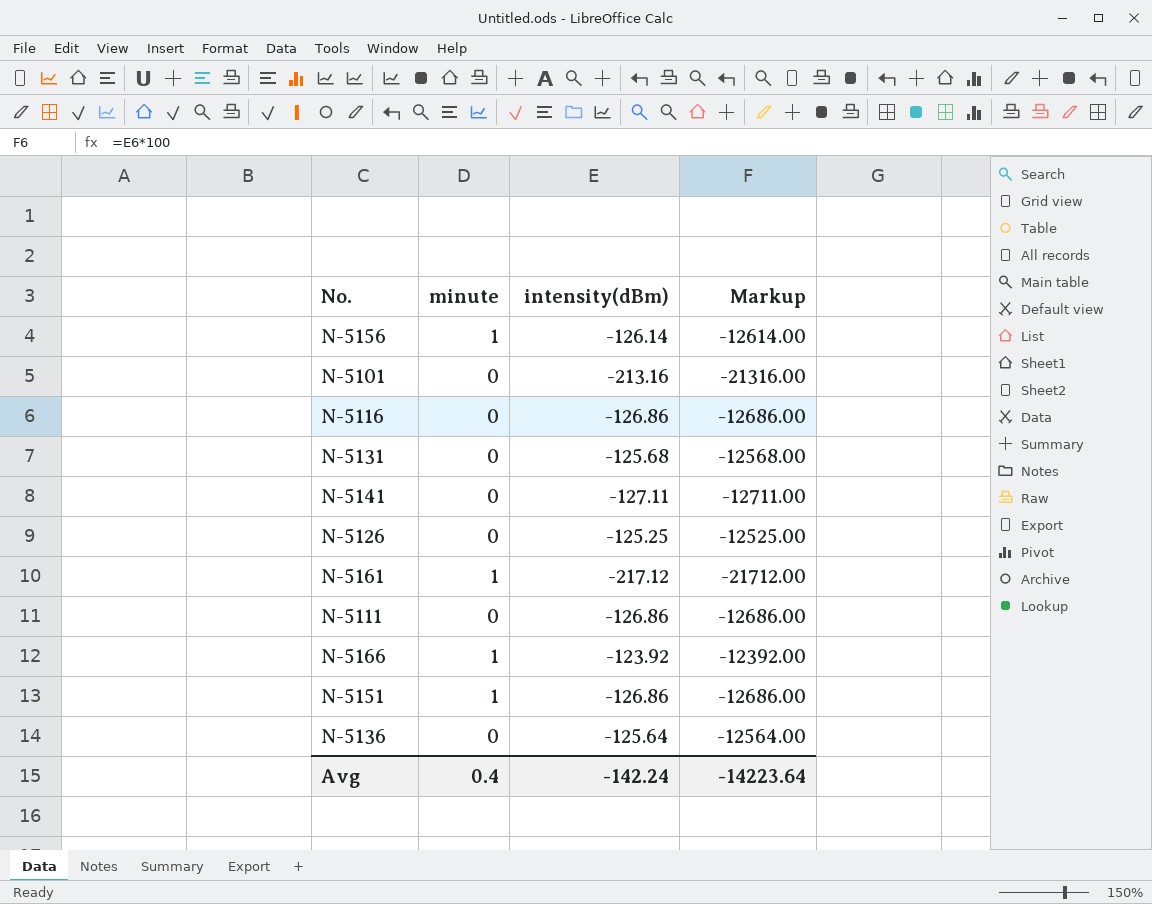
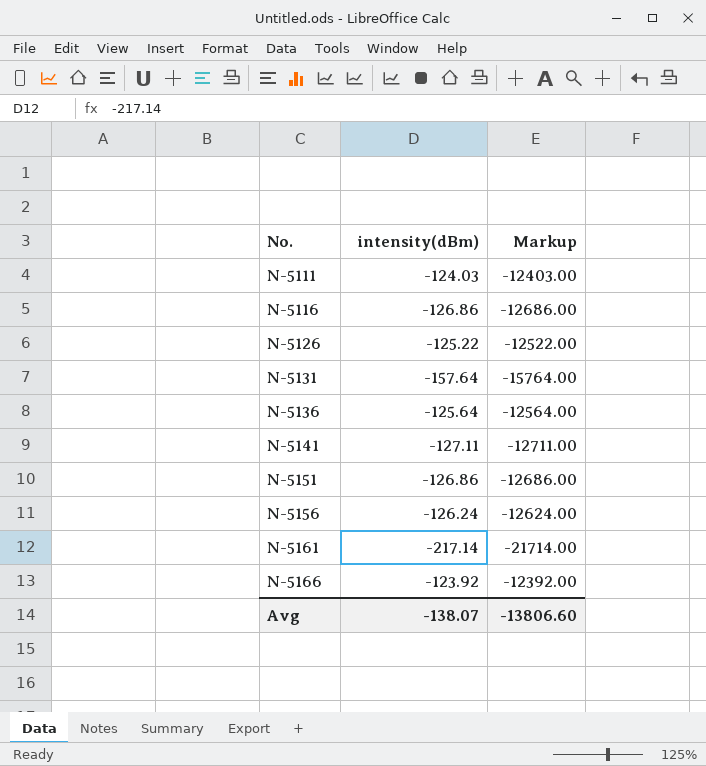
row order: none -> No. ascending
column minute | position: 2 -> none
row N-5101: 0 | -213.16 | -21316.00 -> none
N-5111 | intensity(dBm): -126.86 -> -124.03
N-5111 | Markup: -12686.00 -> -12403.00
N-5126 | intensity(dBm): -125.25 -> -125.22
N-5126 | Markup: -12525.00 -> -12522.00
N-5131 | intensity(dBm): -125.68 -> -157.64
N-5131 | Markup: -12568.00 -> -15764.00
N-5156 | intensity(dBm): -126.14 -> -126.24
N-5156 | Markup: -12614.00 -> -12624.00
N-5161 | intensity(dBm): -217.12 -> -217.14
N-5161 | Markup: -21712.00 -> -21714.00
Avg | intensity(dBm): -142.24 -> -138.07
Avg | Markup: -14223.64 -> -13806.60

